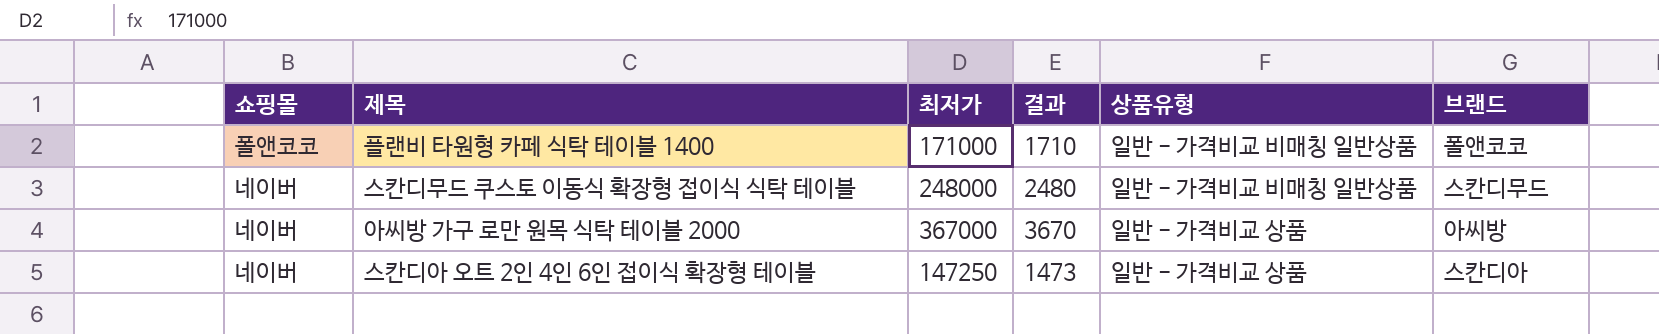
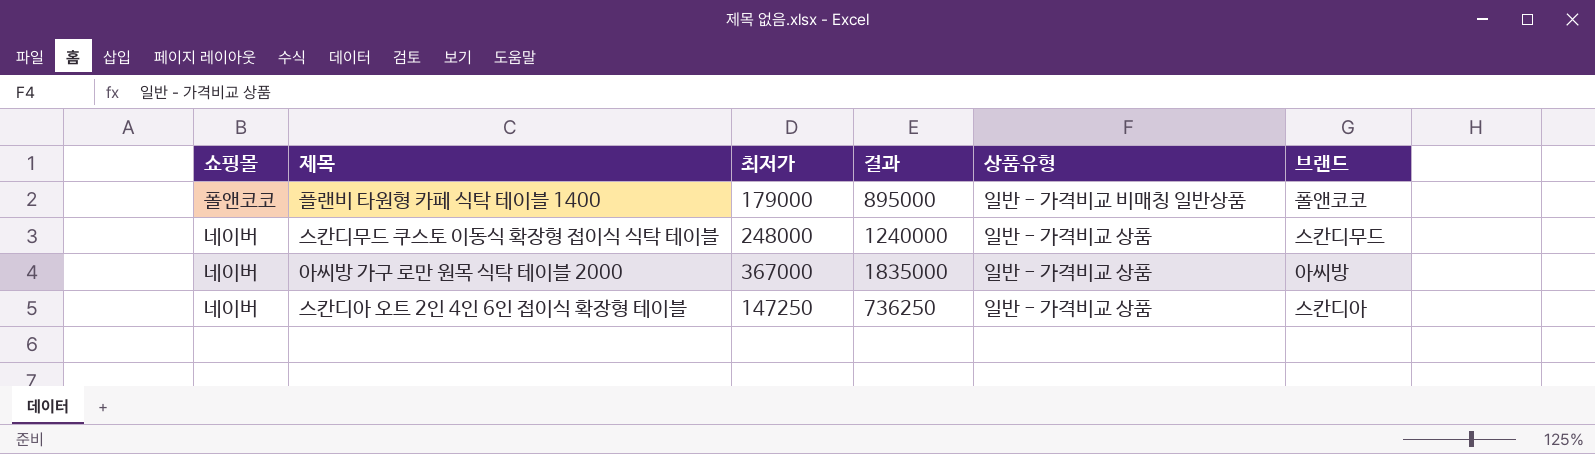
column 결과 | formula: [최저가] * 0.01 -> [최저가] * 5
플랜비 타원형 카페 식탁 테이블 1400 | 최저가: 171000 -> 179000
스칸디무드 쿠스토 이동식 확장형 접이식 식탁 테이블 | 상품유형: 일반 - 가격비교 비매칭 일반상품 -> 일반 - 가격비교 상품

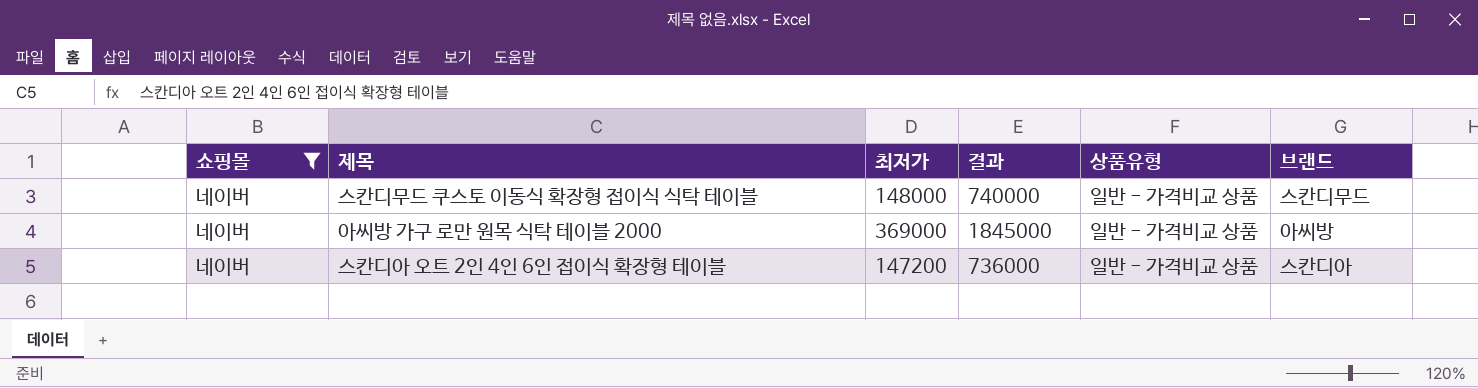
filter: none -> 쇼핑몰 = 네이버
스칸디무드 쿠스토 이동식 확장형 접이식 식탁 테이블 | 최저가: 248000 -> 148000
스칸디무드 쿠스토 이동식 확장형 접이식 식탁 테이블 | 결과: 1240000 -> 740000
아씨방 가구 로만 원목 식탁 테이블 2000 | 최저가: 367000 -> 369000
아씨방 가구 로만 원목 식탁 테이블 2000 | 결과: 1835000 -> 1845000
스칸디아 오트 2인 4인 6인 접이식 확장형 테이블 | 최저가: 147250 -> 147200
스칸디아 오트 2인 4인 6인 접이식 확장형 테이블 | 결과: 736250 -> 736000

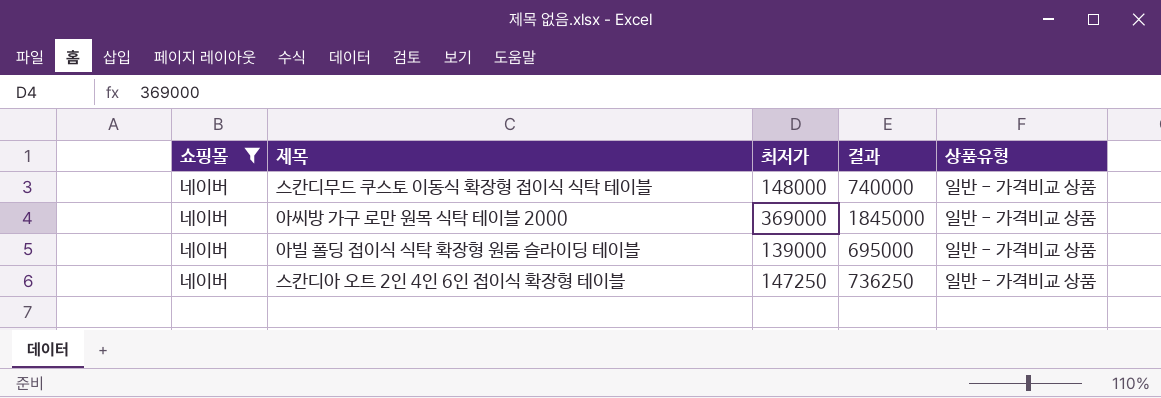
column 브랜드 | position: 6 -> none
row 아빌 폴딩 접이식 식탁 확장형 원룸 슬라이딩 테이블: none -> 네이버 | 139000 | 695000 | 일반 - 가격비교 상품
스칸디아 오트 2인 4인 6인 접이식 확장형 테이블 | 최저가: 147200 -> 147250
스칸디아 오트 2인 4인 6인 접이식 확장형 테이블 | 결과: 736000 -> 736250

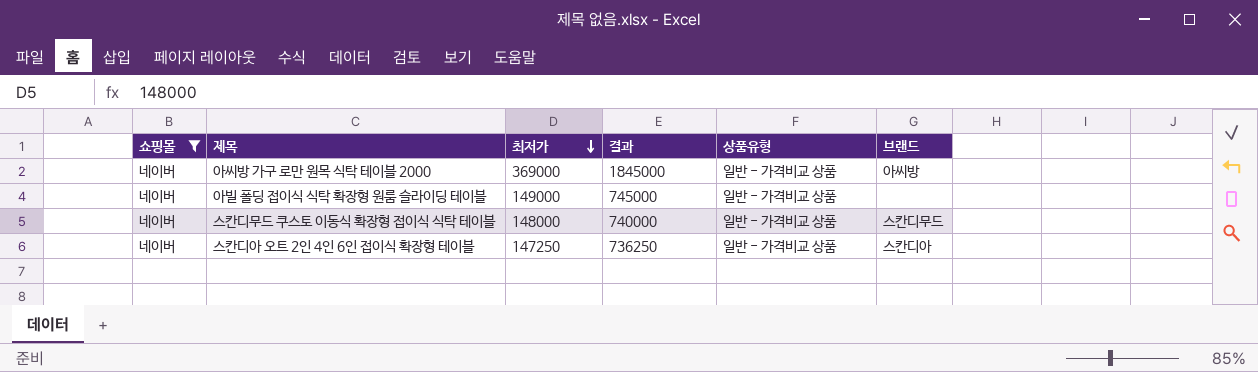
row order: none -> 최저가 descending
column 브랜드 | position: none -> 6
아빌 폴딩 접이식 식탁 확장형 원룸 슬라이딩 테이블 | 최저가: 139000 -> 149000
아빌 폴딩 접이식 식탁 확장형 원룸 슬라이딩 테이블 | 결과: 695000 -> 745000

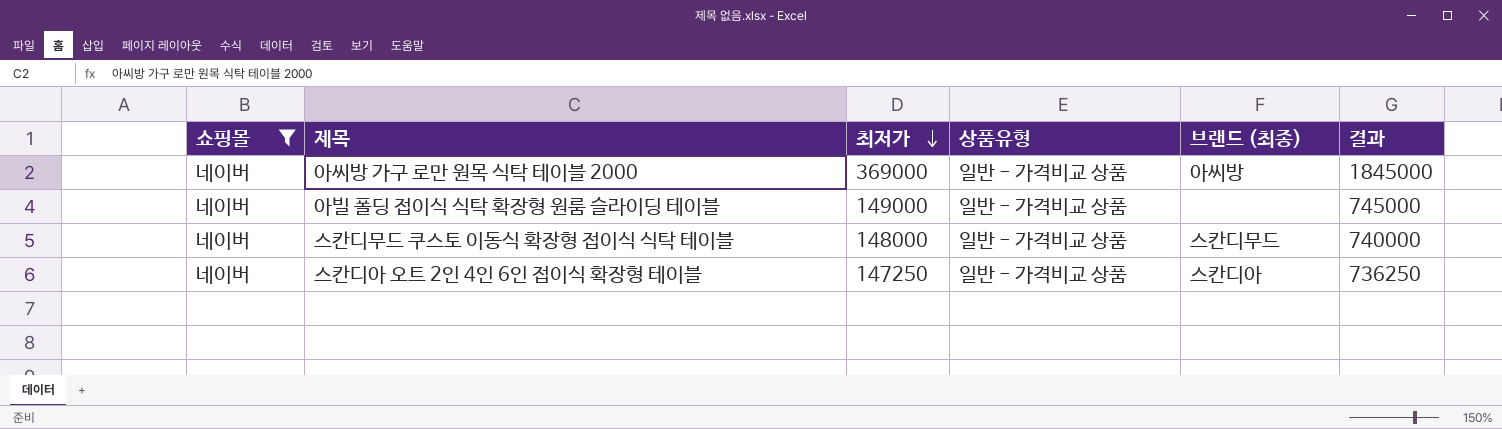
column name: 브랜드 -> 브랜드 (최종)
column 결과 | position: 4 -> 6

